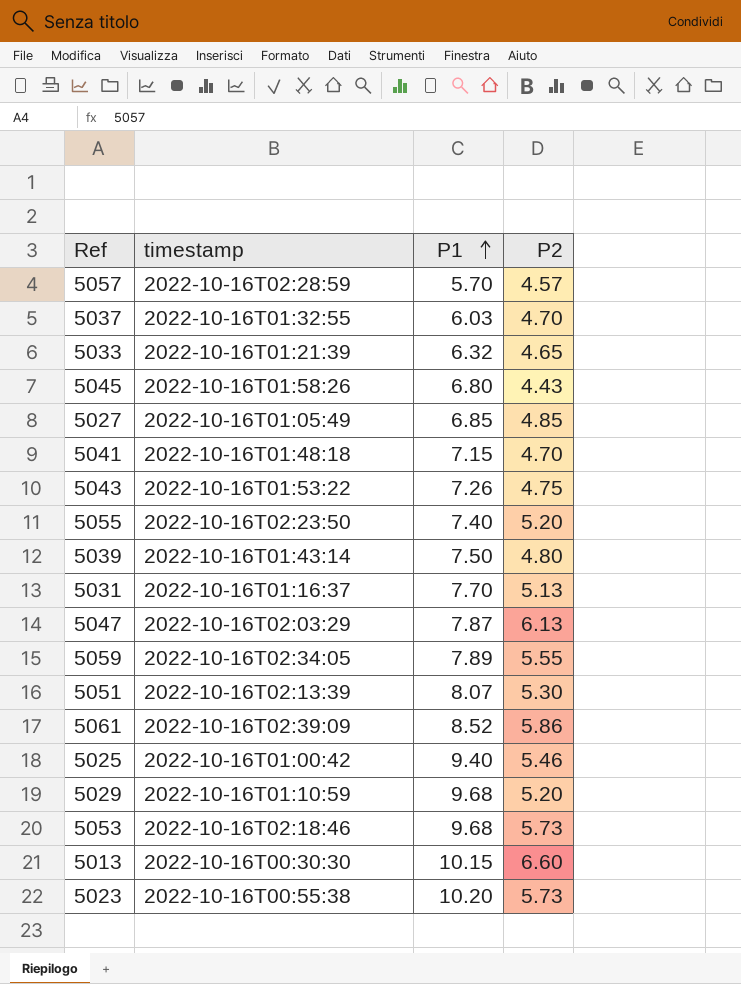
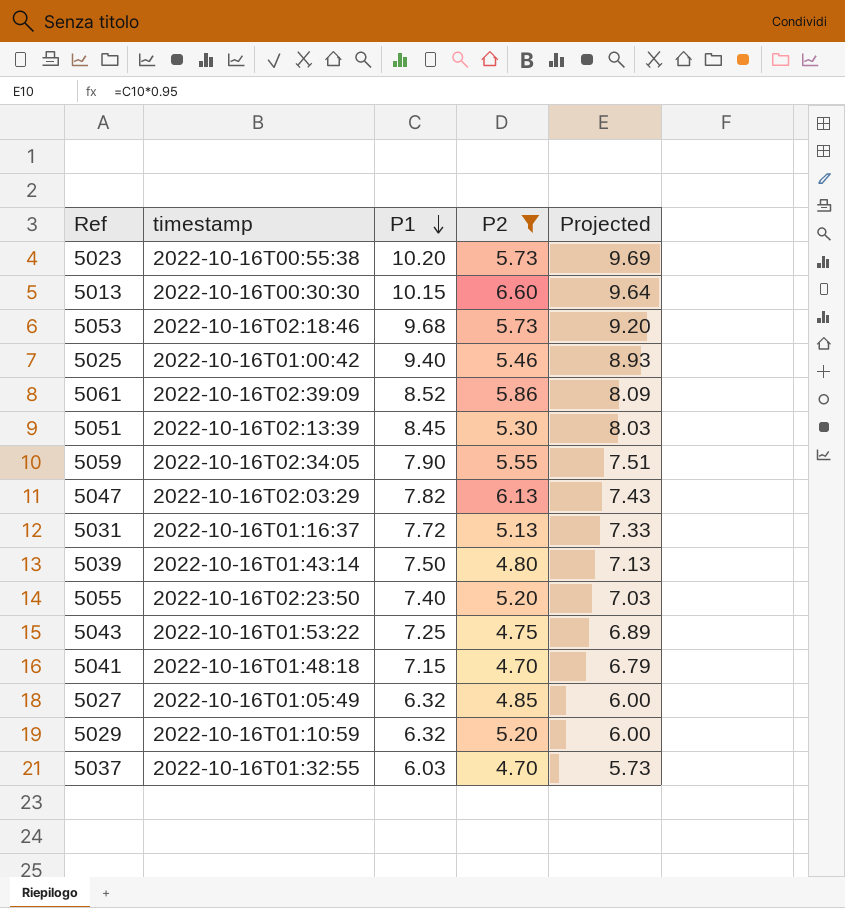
filter: none -> P2 >= 4.70
row order: P1 ascending -> P1 descending
column Projected | formula: none -> [P1] * 0.95
5051 | P1: 8.07 -> 8.45
5059 | P1: 7.89 -> 7.90
5047 | P1: 7.87 -> 7.82
5031 | P1: 7.70 -> 7.72
5043 | P1: 7.26 -> 7.25
5027 | P1: 6.85 -> 6.32
5029 | P1: 9.68 -> 6.32

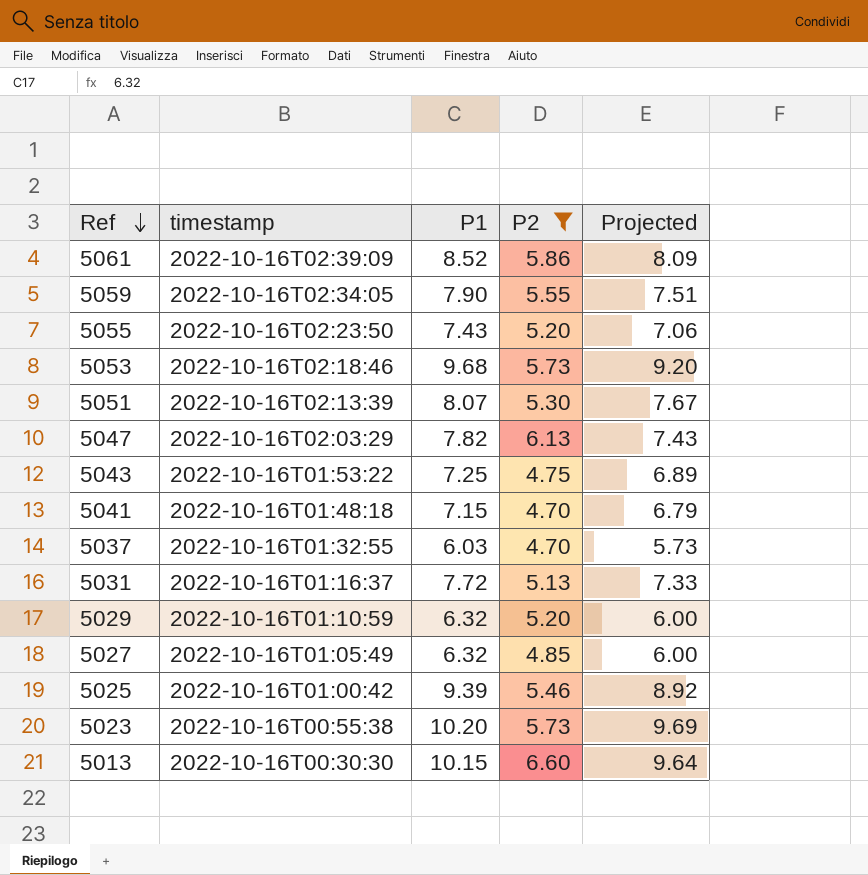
row order: P1 descending -> Ref descending
row 5039: 2022-10-16T01:43:14 | 7.50 | 4.80 | 7.13 -> none
5055 | P1: 7.40 -> 7.43
5055 | Projected: 7.03 -> 7.06
5051 | P1: 8.45 -> 8.07
5051 | Projected: 8.03 -> 7.67
5025 | P1: 9.40 -> 9.39
5025 | Projected: 8.93 -> 8.92

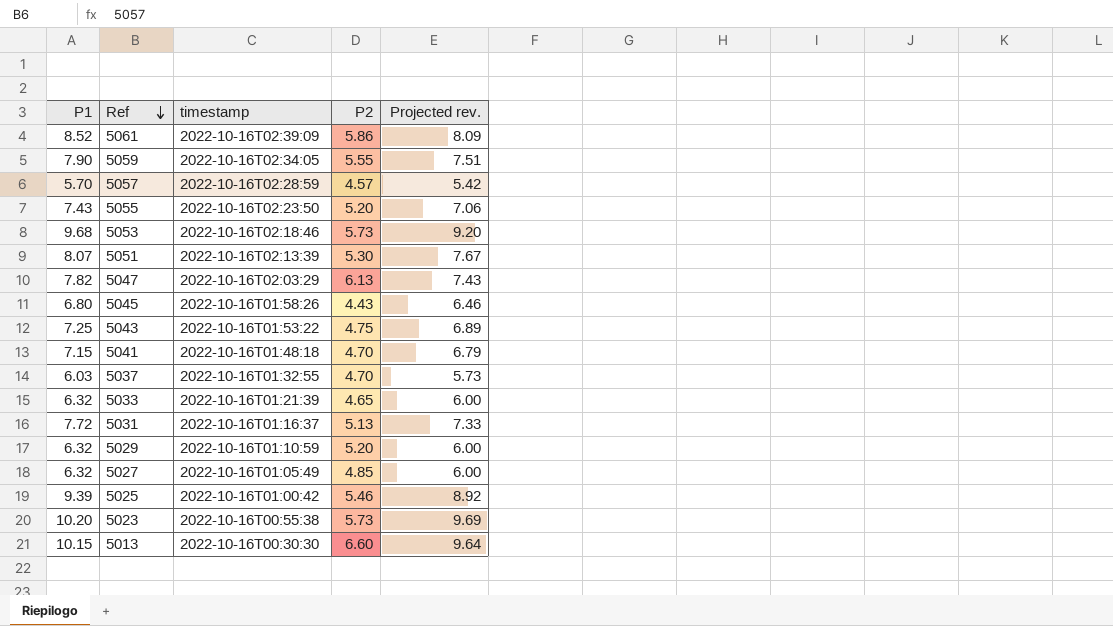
filter: P2 >= 4.70 -> none
column P1 | position: 3 -> 1
column name: Projected -> Projected rev.

